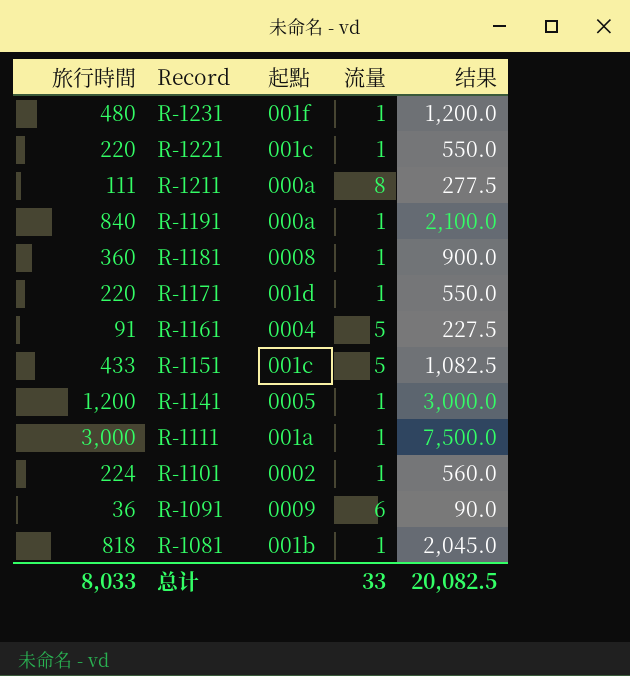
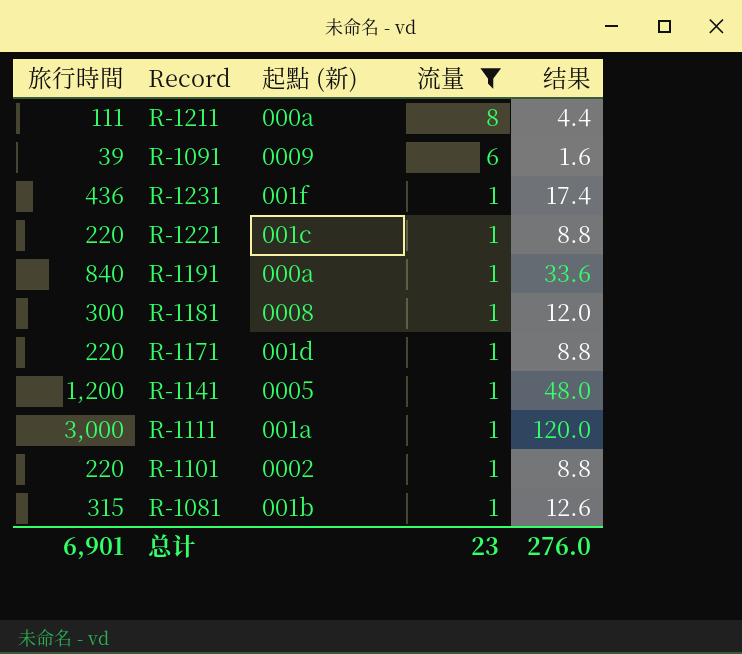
filter: none -> 流量 != 5
row order: Record descending -> 流量 descending
column name: 起點 -> 起點 (新)
column 结果 | formula: [旅行時間] * 2.5 -> [旅行時間] * 0.04
R-1091 | 旅行時間: 36 -> 39
R-1231 | 旅行時間: 480 -> 436
R-1181 | 旅行時間: 360 -> 300
R-1101 | 旅行時間: 224 -> 220
R-1081 | 旅行時間: 818 -> 315
总计 | 旅行時間: 8,033 -> 6,901
总计 | 流量: 33 -> 23
总计 | 结果: 20,082.5 -> 276.0

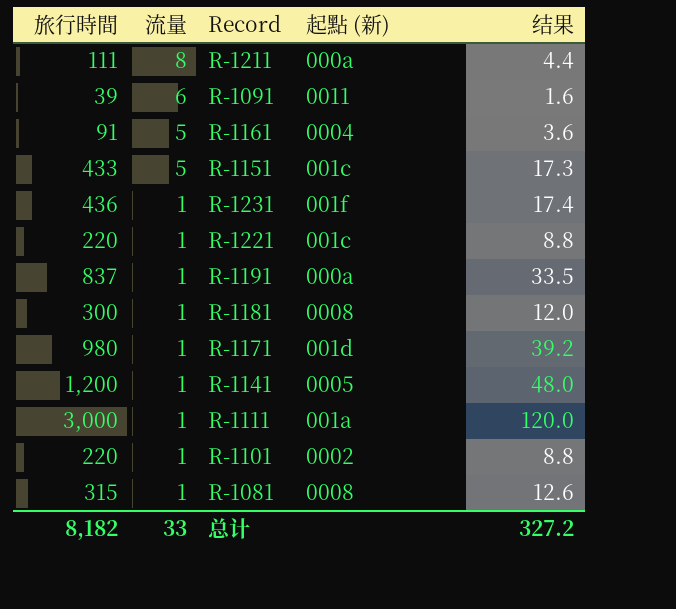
filter: 流量 != 5 -> none
column 流量 | position: 4 -> 2
R-1091 | 起點 (新): 0009 -> 0011
R-1191 | 旅行時間: 840 -> 837
R-1191 | 结果: 33.6 -> 33.5
R-1171 | 旅行時間: 220 -> 980
R-1171 | 结果: 8.8 -> 39.2
R-1081 | 起點 (新): 001b -> 0008
总计 | 旅行時間: 6,901 -> 8,182
总计 | 流量: 23 -> 33
总计 | 结果: 276.0 -> 327.2

